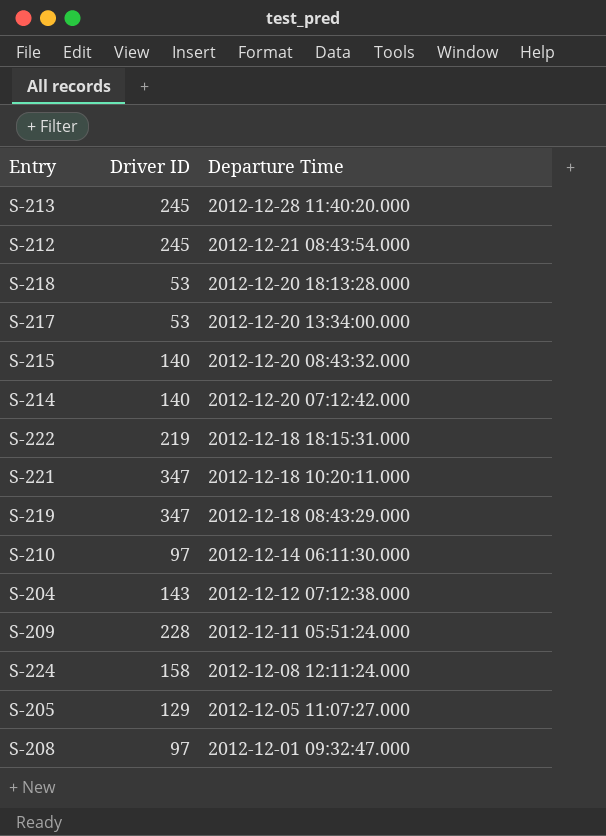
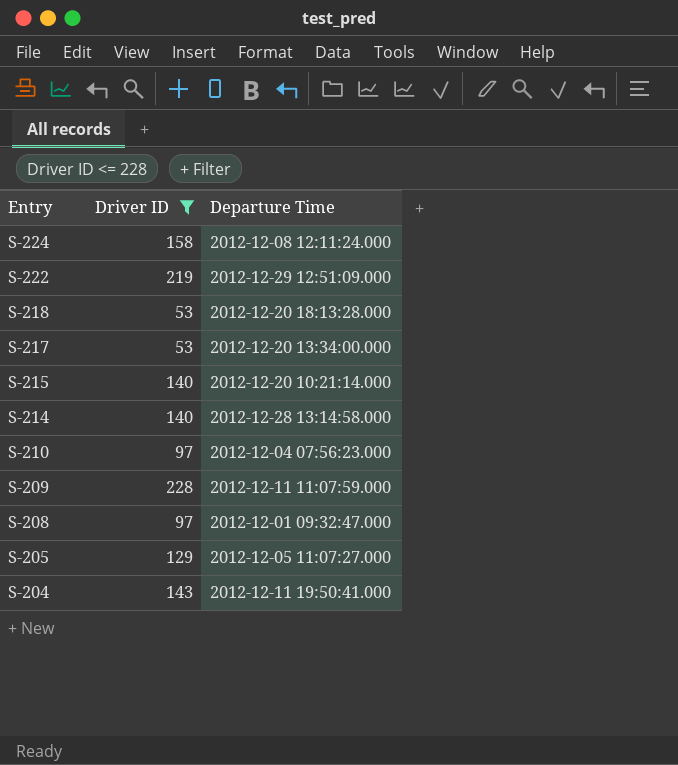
filter: none -> Driver ID <= 228
row order: Departure Time descending -> Entry descending
S-222 | Departure Time: 2012-12-18 18:15:31.000 -> 2012-12-29 12:51:09.000
S-215 | Departure Time: 2012-12-20 08:43:32.000 -> 2012-12-20 10:21:14.000
S-214 | Departure Time: 2012-12-20 07:12:42.000 -> 2012-12-28 13:14:58.000
S-210 | Departure Time: 2012-12-14 06:11:30.000 -> 2012-12-04 07:56:23.000
S-209 | Departure Time: 2012-12-11 05:51:24.000 -> 2012-12-11 11:07:59.000
S-204 | Departure Time: 2012-12-12 07:12:38.000 -> 2012-12-11 19:50:41.000

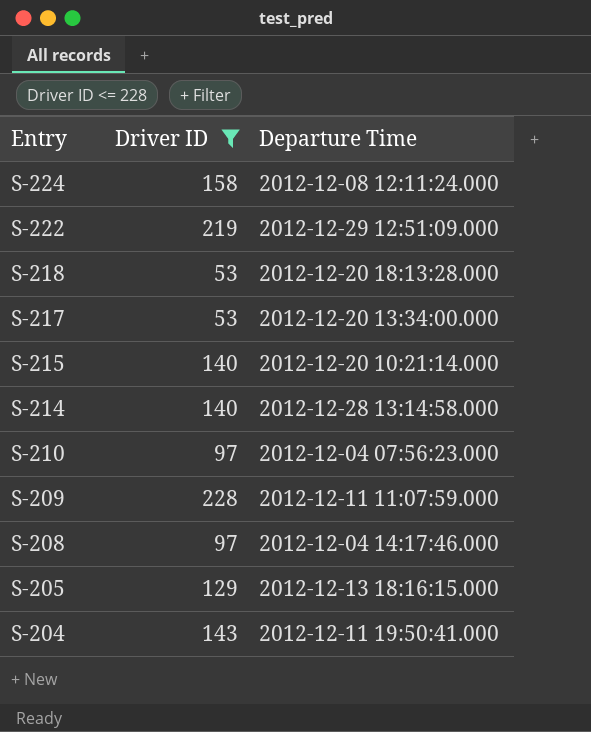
S-208 | Departure Time: 2012-12-01 09:32:47.000 -> 2012-12-04 14:17:46.000
S-205 | Departure Time: 2012-12-05 11:07:27.000 -> 2012-12-13 18:16:15.000

